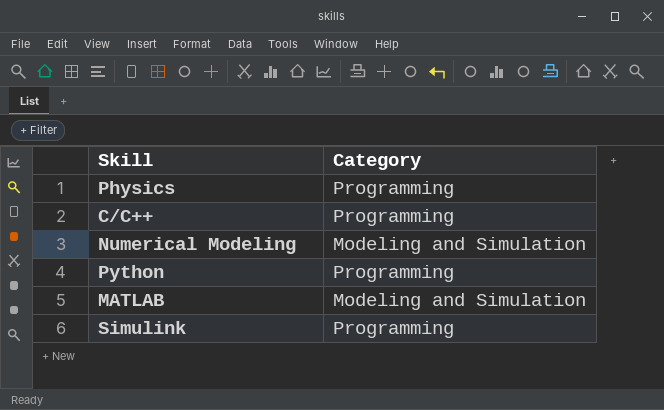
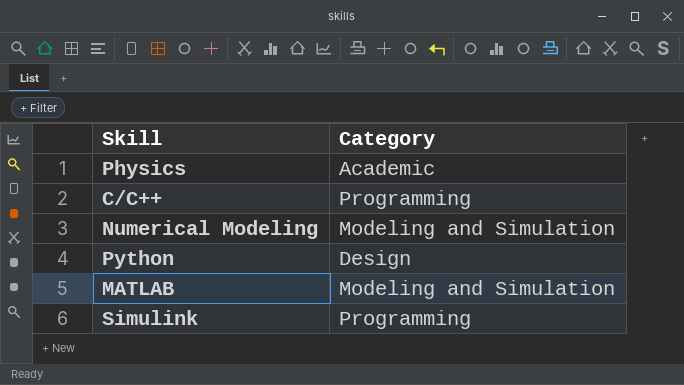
Physics | Category: Programming -> Academic
Python | Category: Programming -> Design

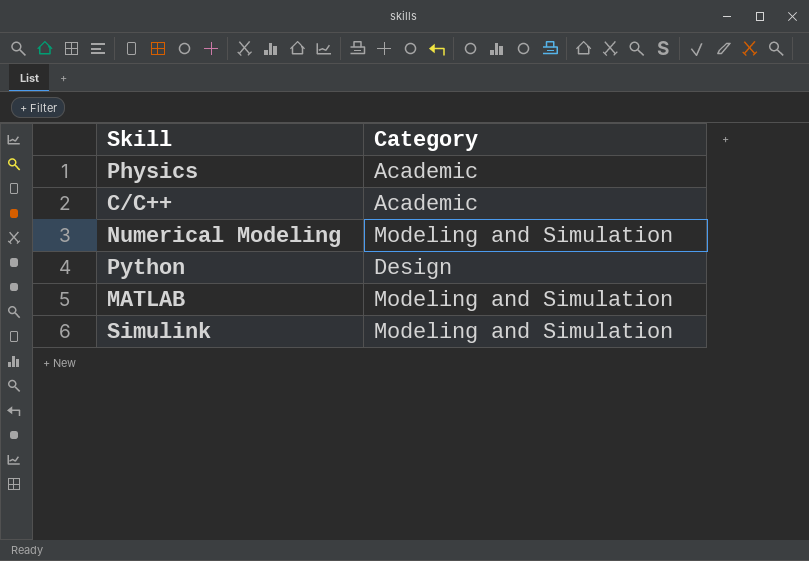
C/C++ | Category: Programming -> Academic
Simulink | Category: Programming -> Modeling and Simulation

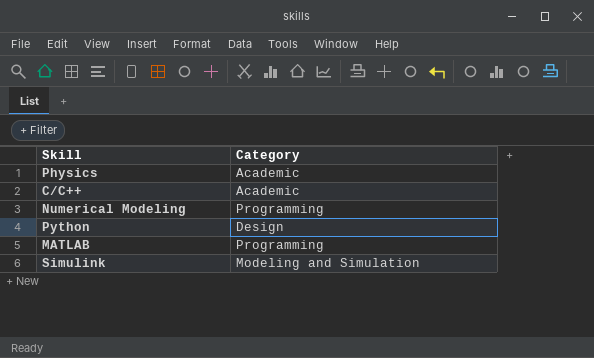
Numerical Modeling | Category: Modeling and Simulation -> Programming
MATLAB | Category: Modeling and Simulation -> Programming

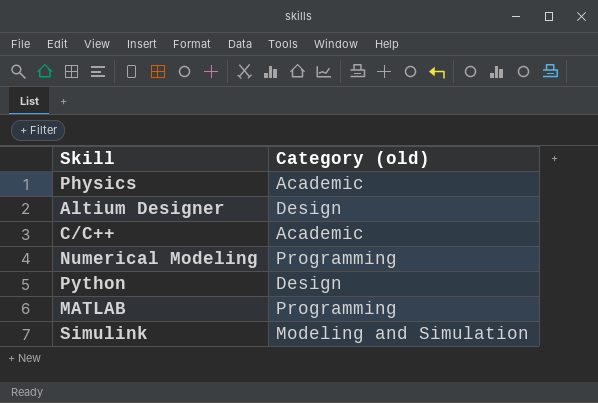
column name: Category -> Category (old)
row Altium Designer: none -> Design

